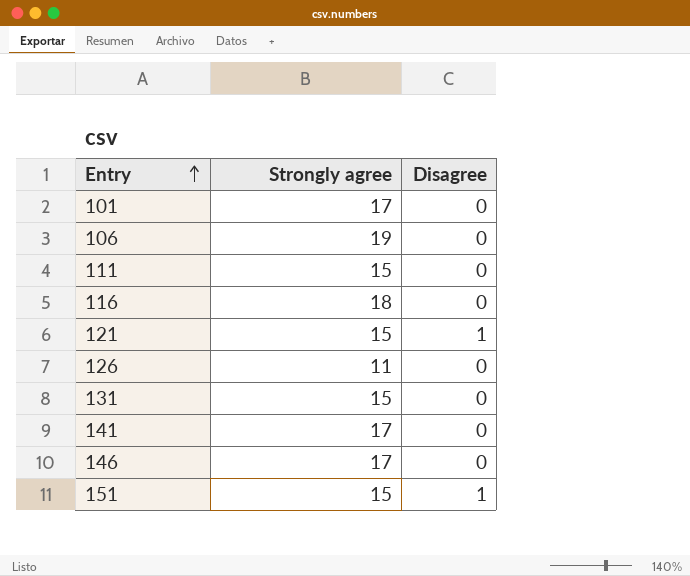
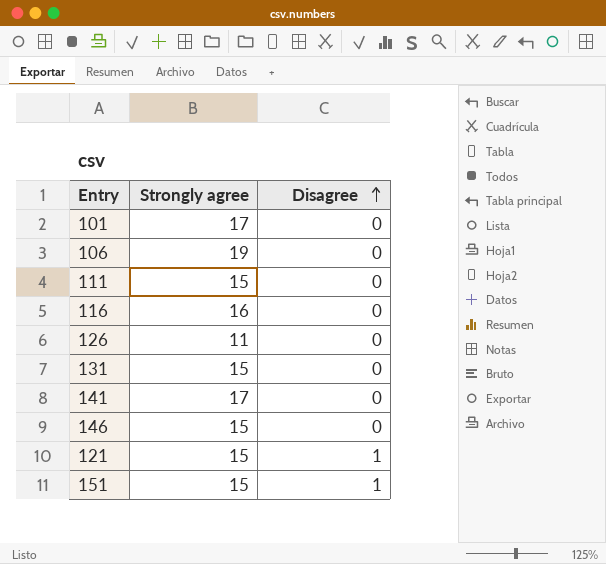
row order: Entry ascending -> Disagree ascending
116 | Strongly agree: 18 -> 16
146 | Strongly agree: 17 -> 15

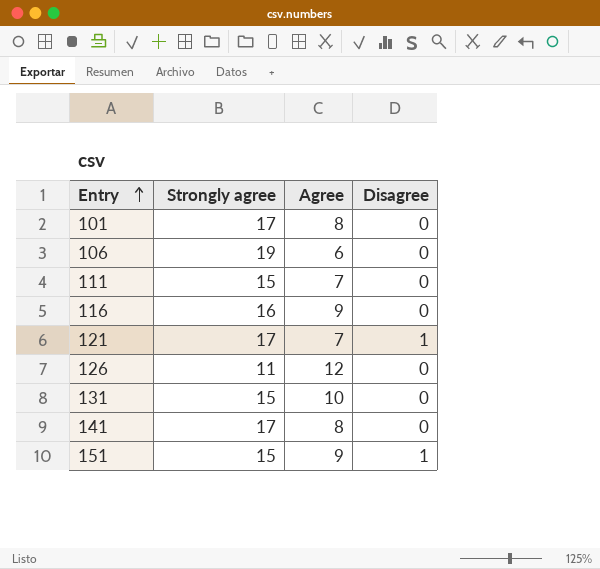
row order: Disagree ascending -> Entry ascending
column Agree | position: none -> 3
row 146: 15 | 0 -> none
121 | Strongly agree: 15 -> 17

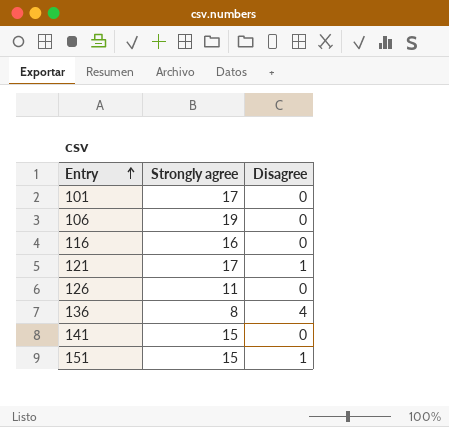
column Agree | position: 3 -> none
row 111: 15 | 7 | 0 -> none
row 131: 15 | 10 | 0 -> none
row 136: none -> 8 | 4
141 | Strongly agree: 17 -> 15

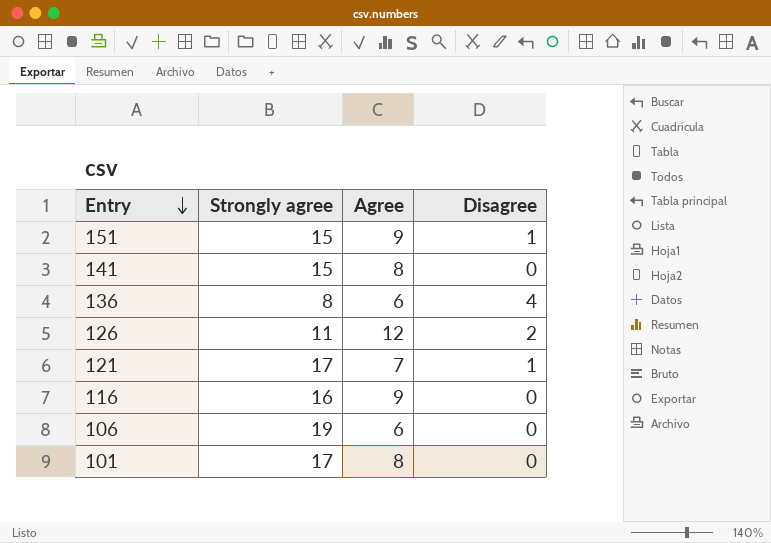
row order: Entry ascending -> Entry descending
column Agree | position: none -> 3
126 | Disagree: 0 -> 2

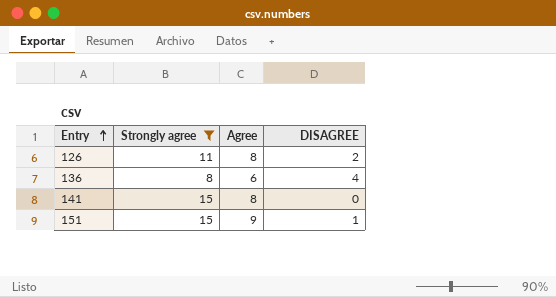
filter: none -> Strongly agree <= 15
row order: Entry descending -> Entry ascending
column name: Disagree -> DISAGREE
126 | Agree: 12 -> 8

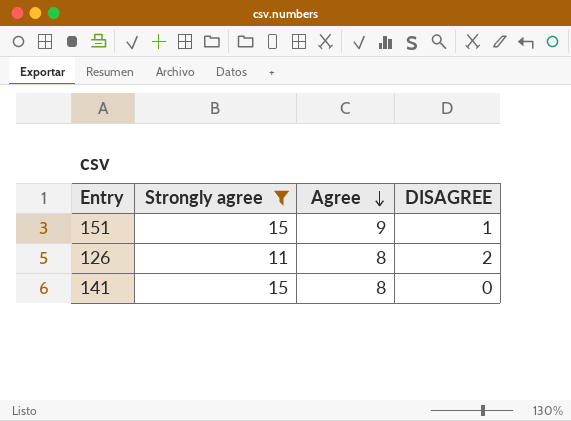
row order: Entry ascending -> Agree descending
row 136: 8 | 6 | 4 -> none

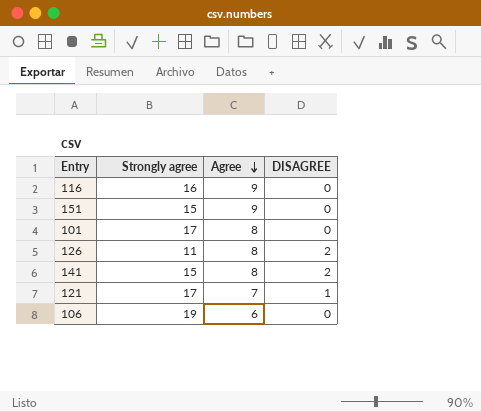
filter: Strongly agree <= 15 -> none
151 | DISAGREE: 1 -> 0
141 | DISAGREE: 0 -> 2

